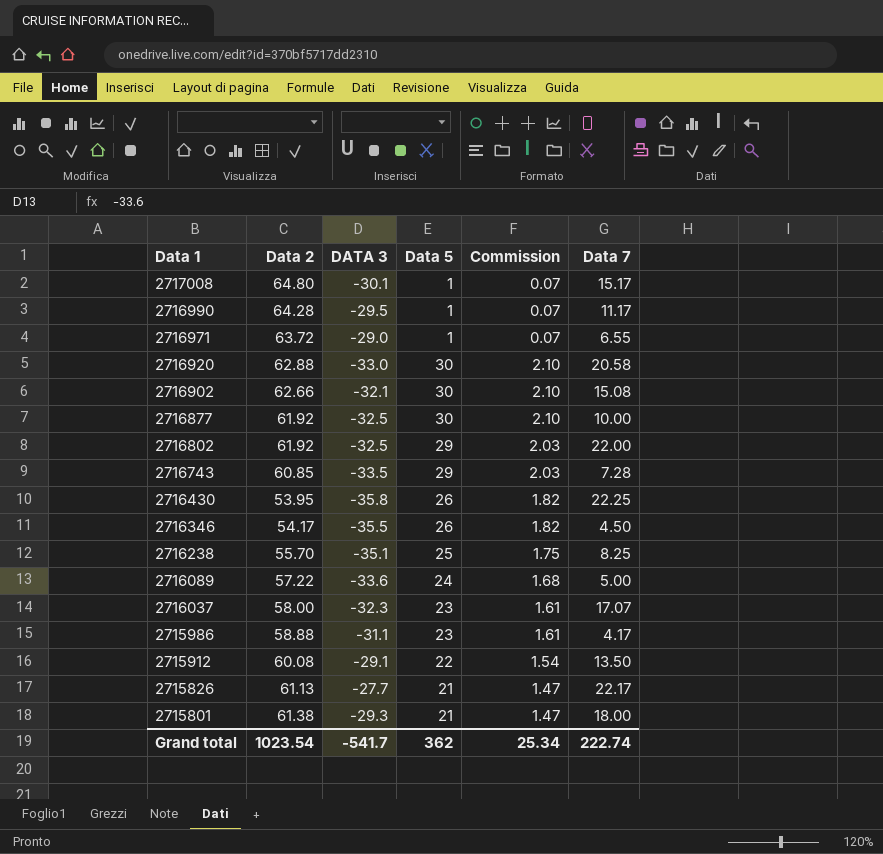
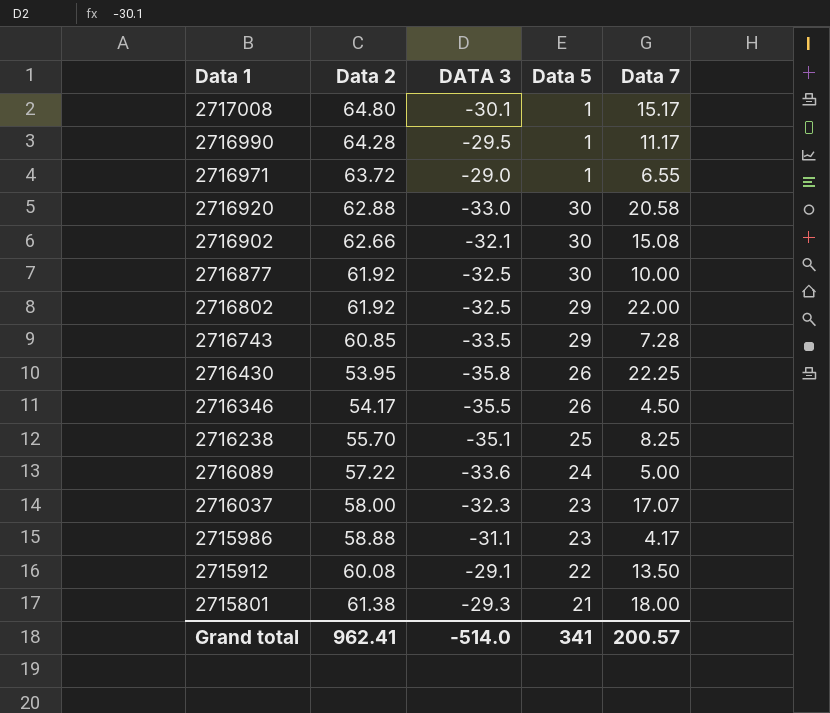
column Commission | formula: [Data 5] * 0.07 -> none
row 2715826: 61.13 | -27.7 | 21 | 1.47 | 22.17 -> none
Grand total | Data 2: 1023.54 -> 962.41
Grand total | DATA 3: -541.7 -> -514.0
Grand total | Data 5: 362 -> 341
Grand total | Data 7: 222.74 -> 200.57

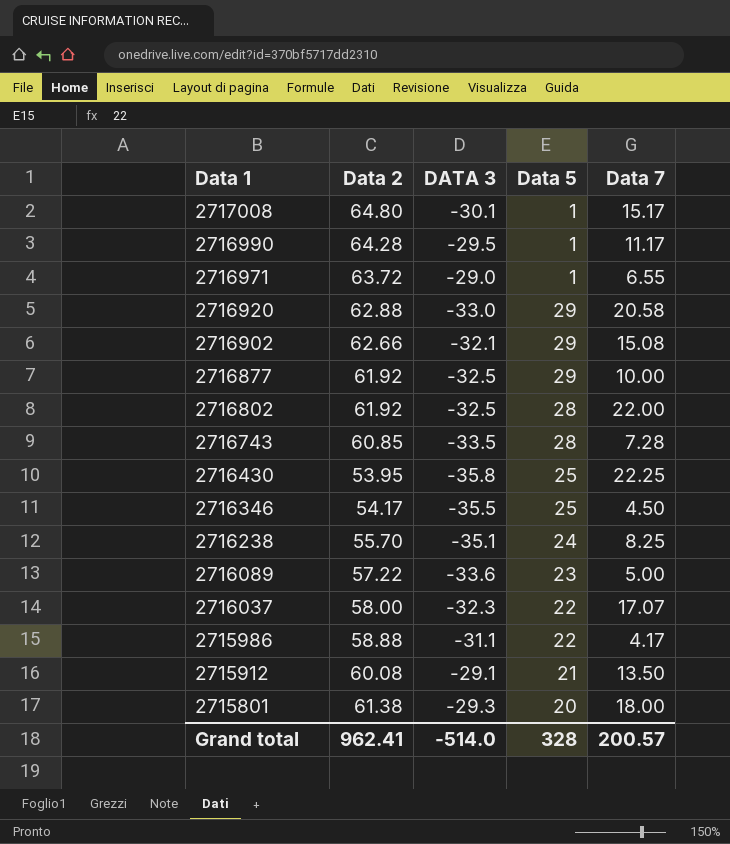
2716920 | Data 5: 30 -> 29
2716902 | Data 5: 30 -> 29
2716877 | Data 5: 30 -> 29
2716802 | Data 5: 29 -> 28
2716743 | Data 5: 29 -> 28
2716430 | Data 5: 26 -> 25
2716346 | Data 5: 26 -> 25
2716238 | Data 5: 25 -> 24
2716089 | Data 5: 24 -> 23
2716037 | Data 5: 23 -> 22
2715986 | Data 5: 23 -> 22
2715912 | Data 5: 22 -> 21
2715801 | Data 5: 21 -> 20
Grand total | Data 5: 341 -> 328

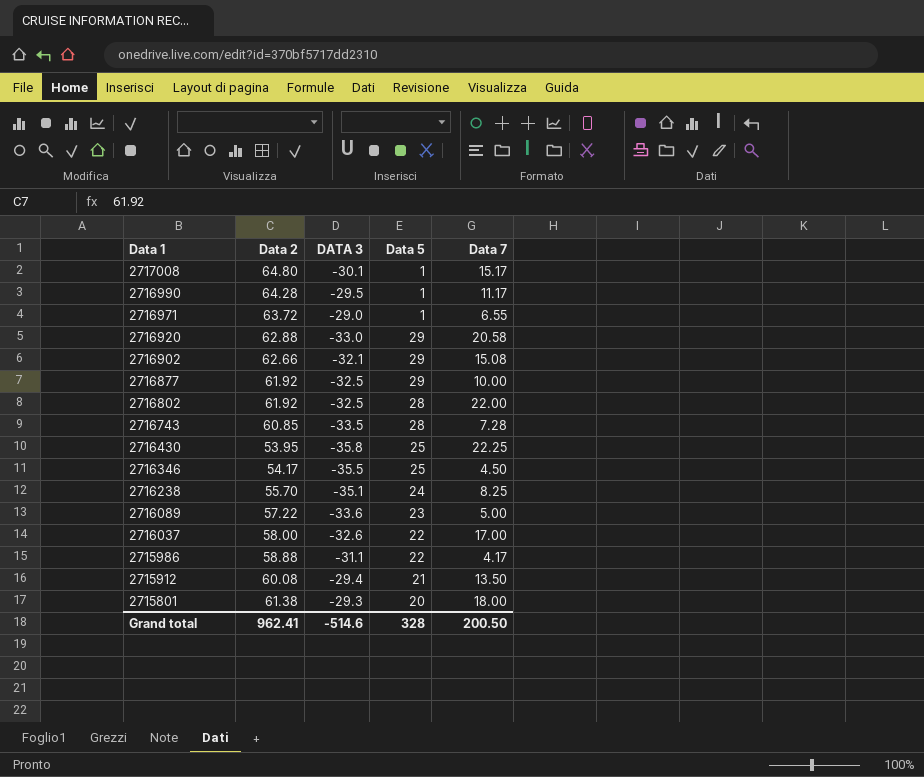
2716037 | DATA 3: -32.3 -> -32.6
2716037 | Data 7: 17.07 -> 17.00
2715912 | DATA 3: -29.1 -> -29.4
Grand total | DATA 3: -514.0 -> -514.6
Grand total | Data 7: 200.57 -> 200.50

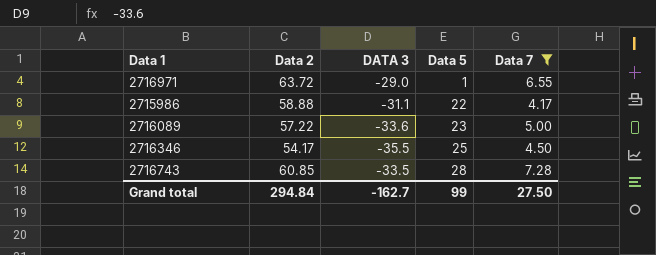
filter: none -> Data 7 <= 7.28
row order: Data 1 descending -> Data 5 ascending
Grand total | Data 2: 962.41 -> 294.84
Grand total | DATA 3: -514.6 -> -162.7
Grand total | Data 5: 328 -> 99
Grand total | Data 7: 200.50 -> 27.50

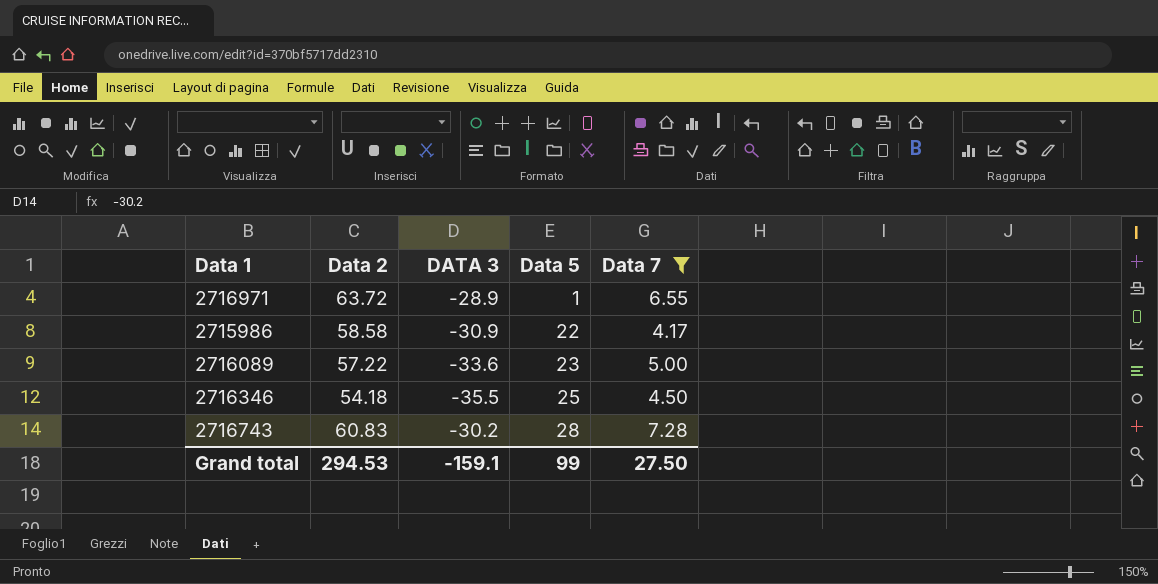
2716971 | DATA 3: -29.0 -> -28.9
2715986 | Data 2: 58.88 -> 58.58
2715986 | DATA 3: -31.1 -> -30.9
2716346 | Data 2: 54.17 -> 54.18
2716743 | Data 2: 60.85 -> 60.83
2716743 | DATA 3: -33.5 -> -30.2
Grand total | Data 2: 294.84 -> 294.53
Grand total | DATA 3: -162.7 -> -159.1

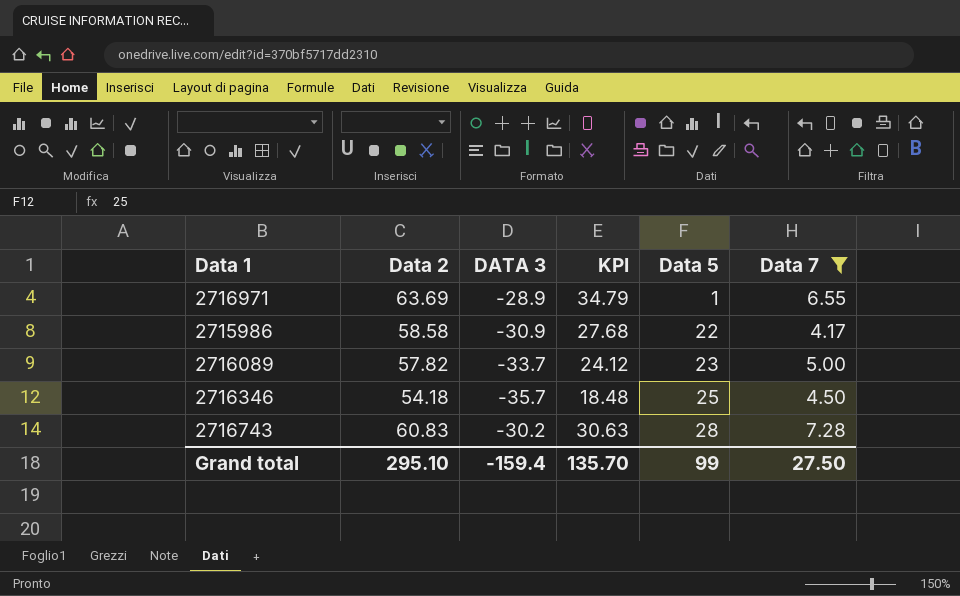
column KPI | formula: none -> [Data 2] + [DATA 3]
2716971 | Data 2: 63.72 -> 63.69
2716089 | Data 2: 57.22 -> 57.82
2716089 | DATA 3: -33.6 -> -33.7
2716346 | DATA 3: -35.5 -> -35.7
Grand total | Data 2: 294.53 -> 295.10
Grand total | DATA 3: -159.1 -> -159.4

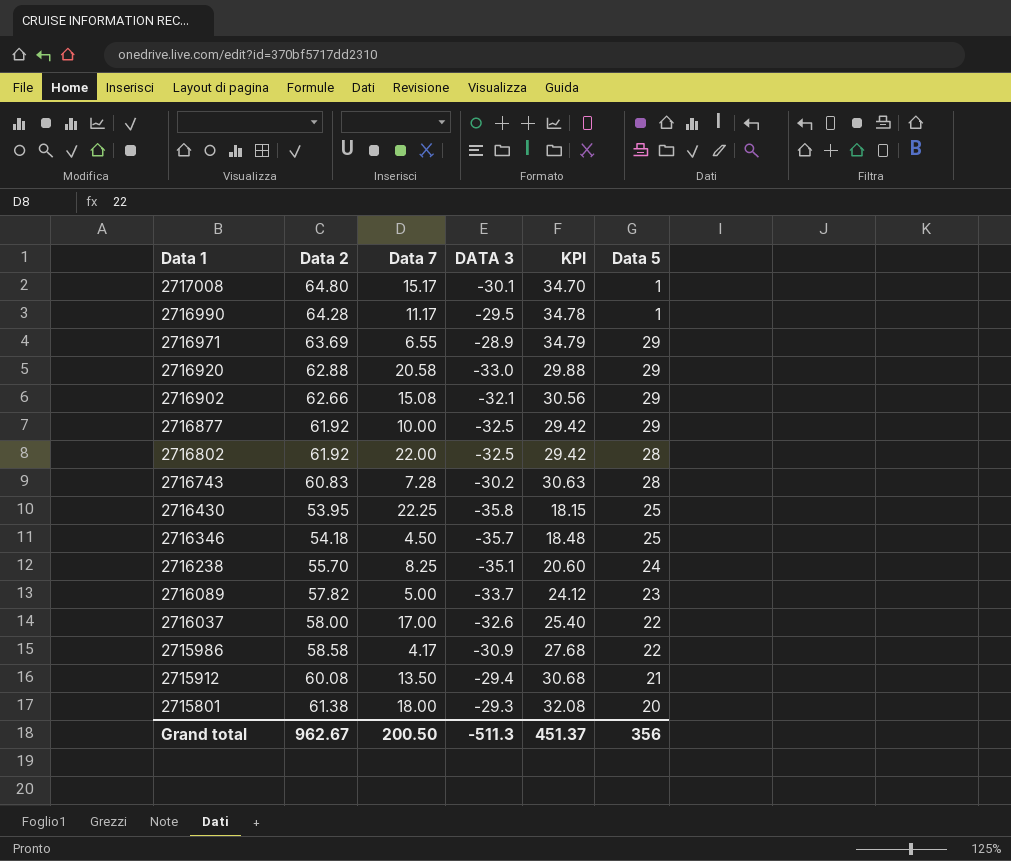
filter: Data 7 <= 7.28 -> none
row order: Data 5 ascending -> Data 1 descending
column Data 7 | position: 6 -> 3
2716971 | Data 5: 1 -> 29
Grand total | Data 2: 295.10 -> 962.67
Grand total | Data 7: 27.50 -> 200.50
Grand total | DATA 3: -159.4 -> -511.3
Grand total | KPI: 135.70 -> 451.37
Grand total | Data 5: 99 -> 356

